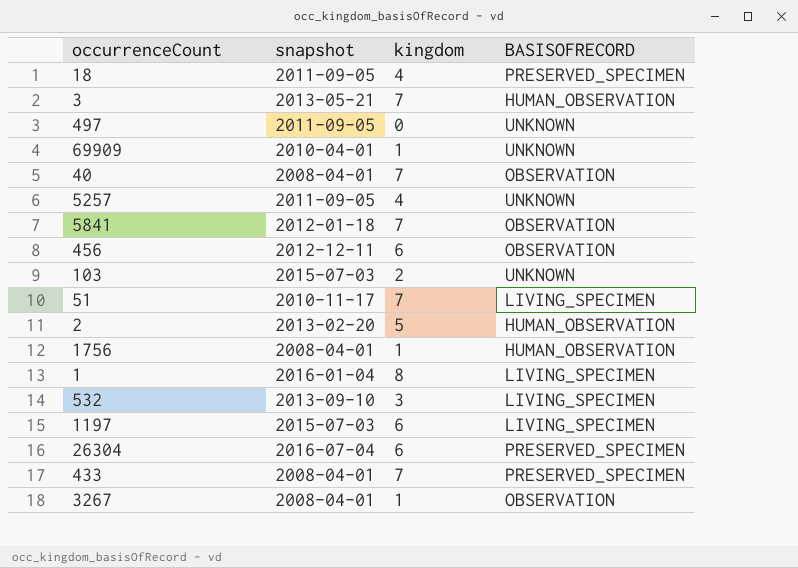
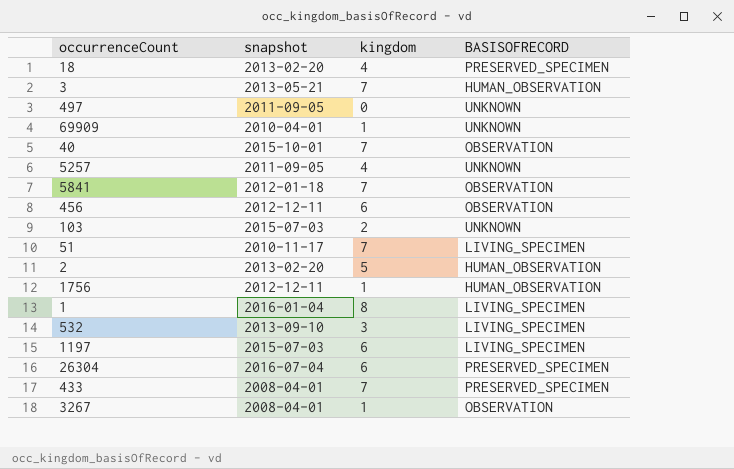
18 | snapshot: 2011-09-05 -> 2013-02-20
40 | snapshot: 2008-04-01 -> 2015-10-01
1756 | snapshot: 2008-04-01 -> 2012-12-11

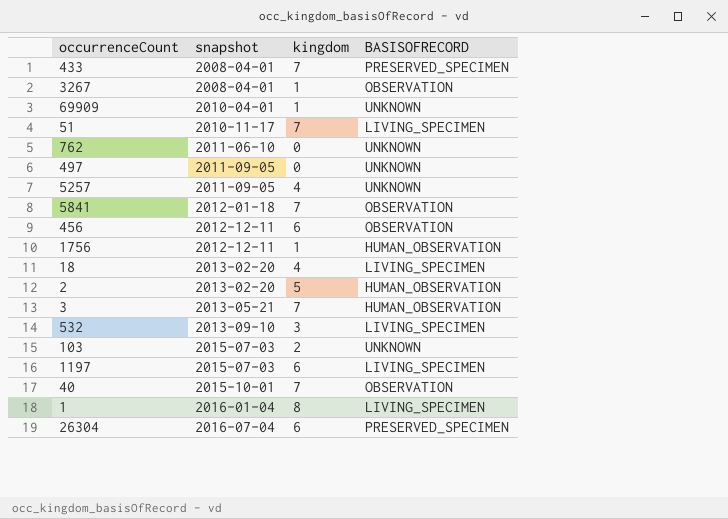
row order: none -> snapshot ascending
row 762: none -> 2011-06-10 | 0 | UNKNOWN
18 | BASISOFRECORD: PRESERVED_SPECIMEN -> LIVING_SPECIMEN

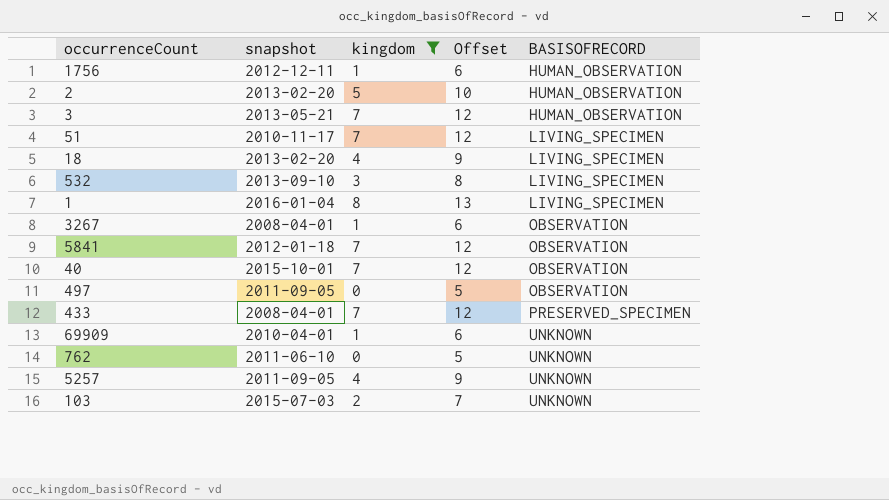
filter: none -> kingdom != 6
row order: snapshot ascending -> BASISOFRECORD ascending
column Offset | formula: none -> [kingdom] + 5
497 | BASISOFRECORD: UNKNOWN -> OBSERVATION

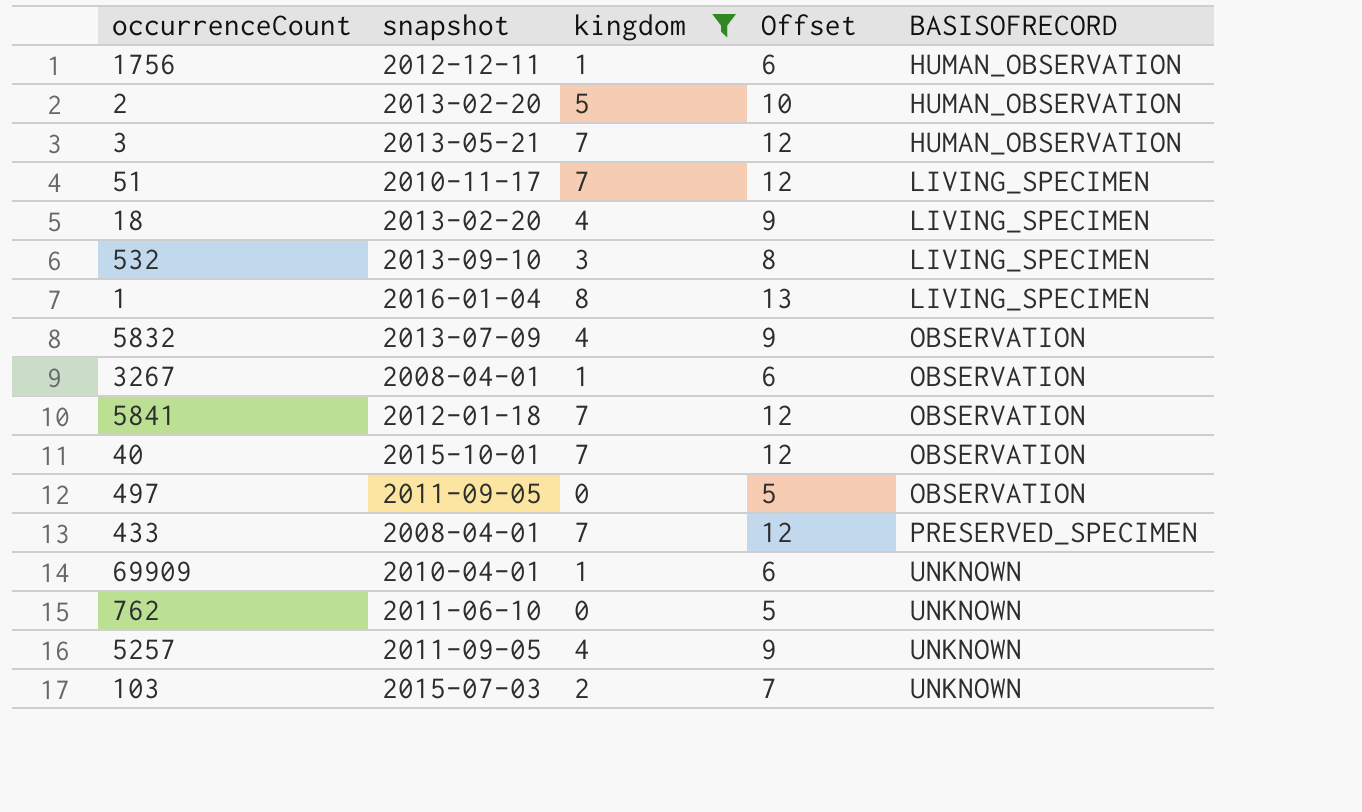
row 5832: none -> 2013-07-09 | 4 | 9 | OBSERVATION

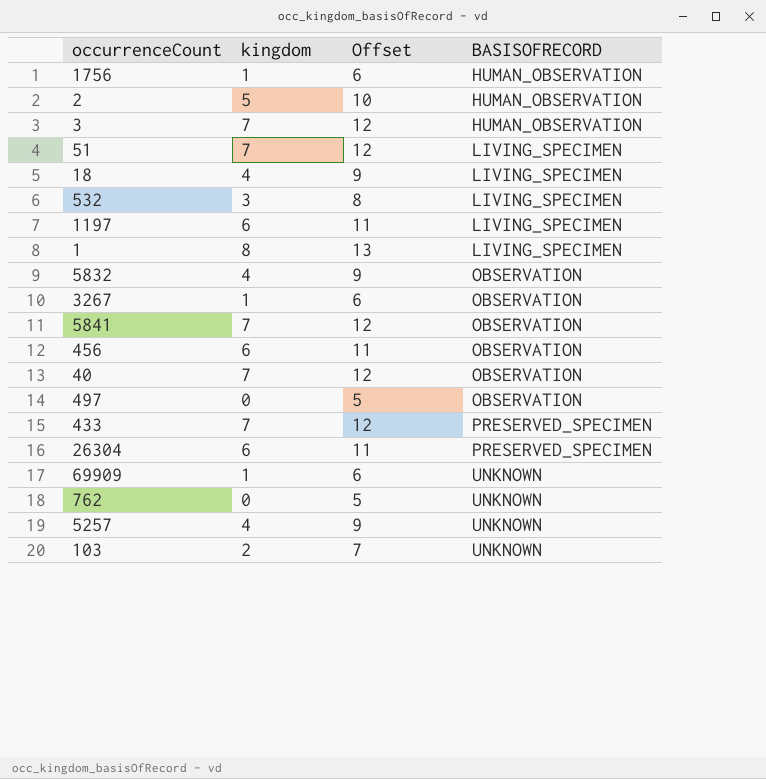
filter: kingdom != 6 -> none
column snapshot | position: 2 -> none

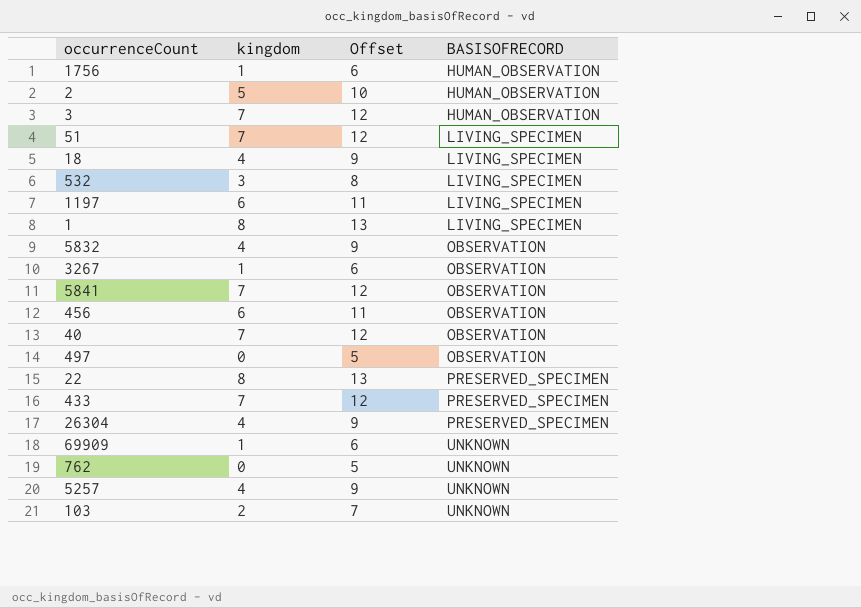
row 22: none -> 8 | 13 | PRESERVED_SPECIMEN
26304 | kingdom: 6 -> 4
26304 | Offset: 11 -> 9

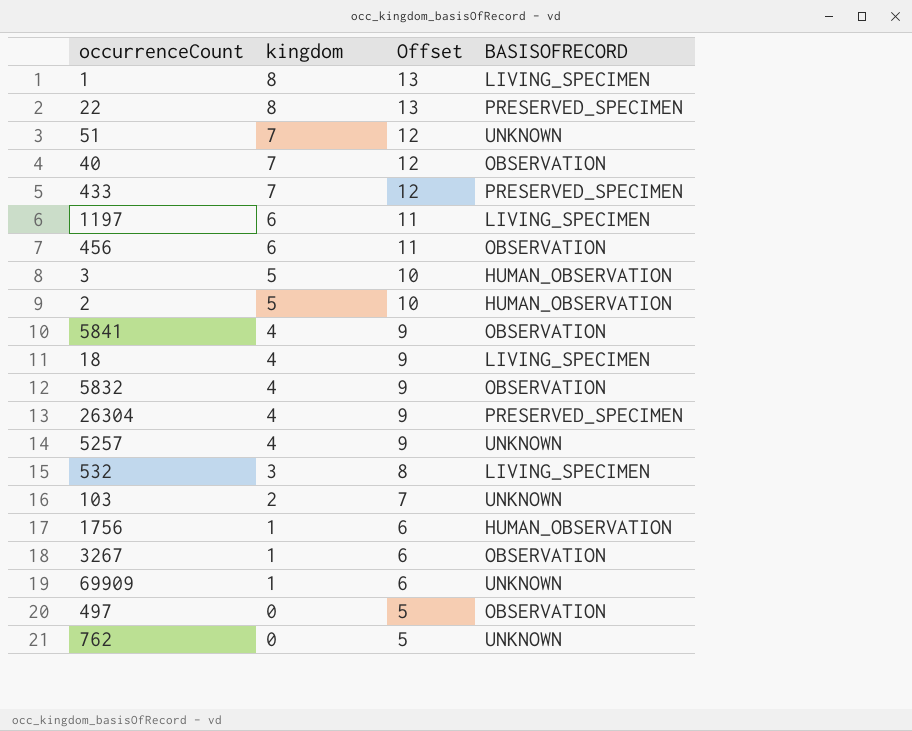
row order: BASISOFRECORD ascending -> kingdom descending
51 | BASISOFRECORD: LIVING_SPECIMEN -> UNKNOWN
3 | kingdom: 7 -> 5
3 | Offset: 12 -> 10
5841 | kingdom: 7 -> 4
5841 | Offset: 12 -> 9

